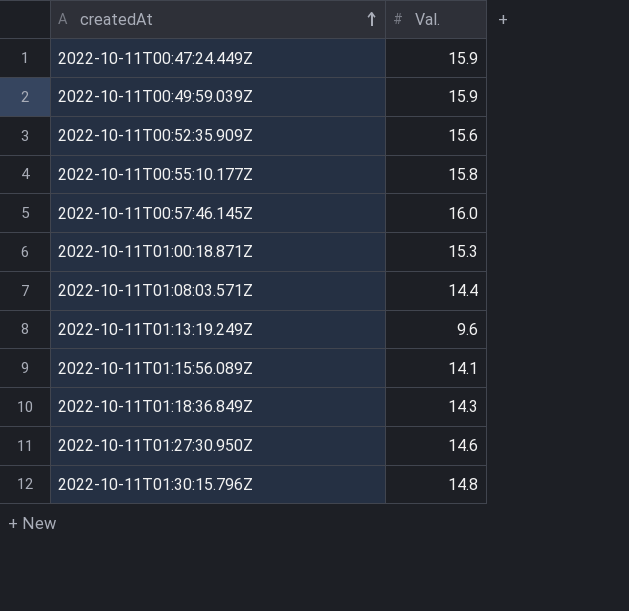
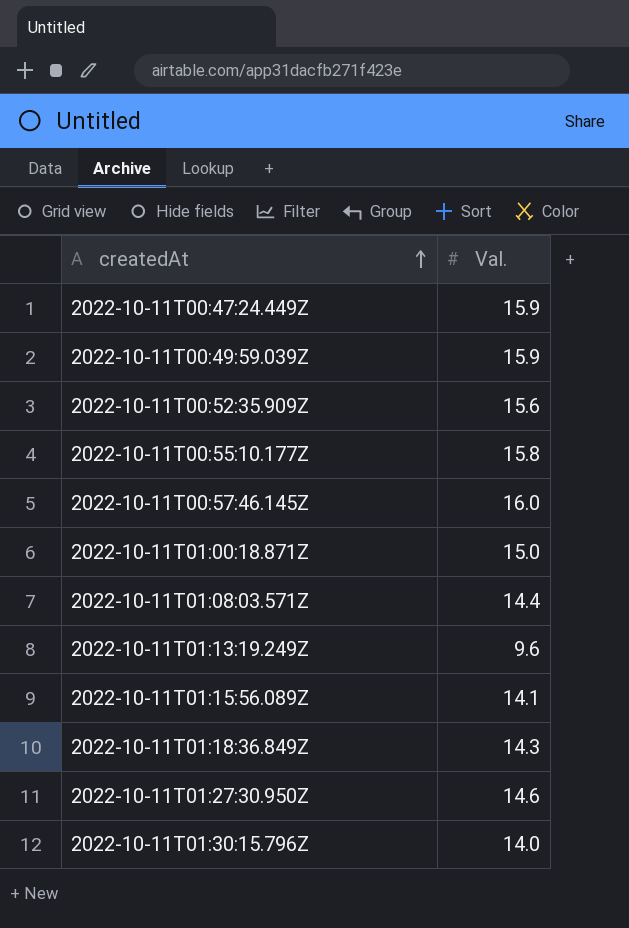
2022-10-11T01:00:18.871Z | Val.: 15.3 -> 15.0
2022-10-11T01:30:15.796Z | Val.: 14.8 -> 14.0

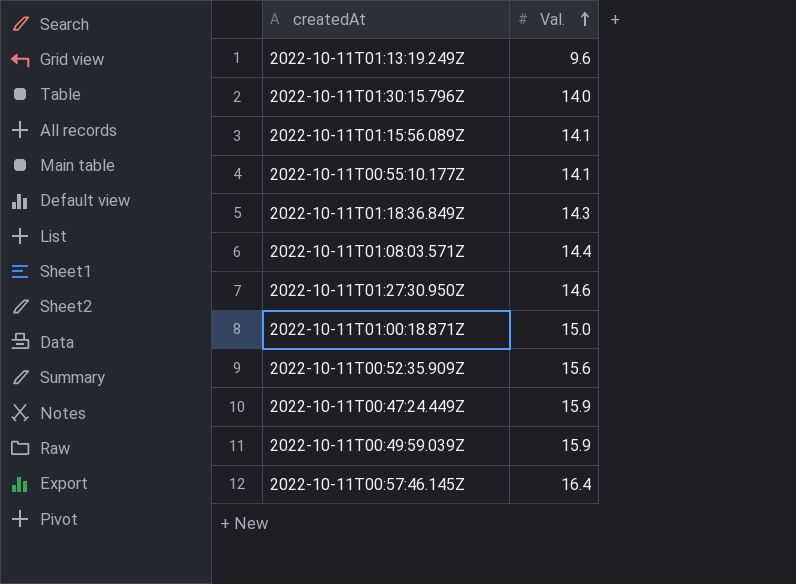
row order: createdAt ascending -> Val. ascending
2022-10-11T00:55:10.177Z | Val.: 15.8 -> 14.1
2022-10-11T00:57:46.145Z | Val.: 16.0 -> 16.4

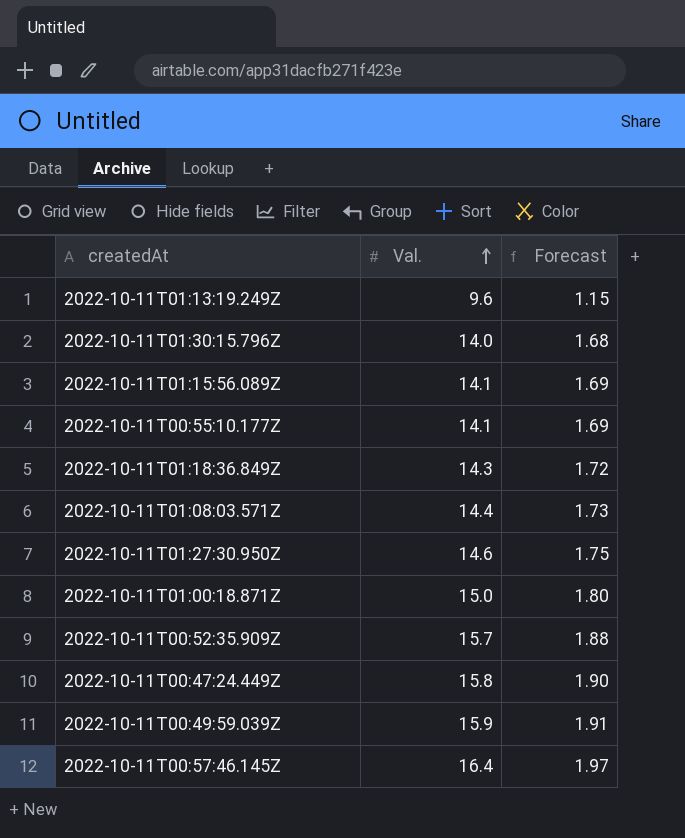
column Forecast | formula: none -> [Val.] * 0.12
2022-10-11T00:52:35.909Z | Val.: 15.6 -> 15.7
2022-10-11T00:47:24.449Z | Val.: 15.9 -> 15.8

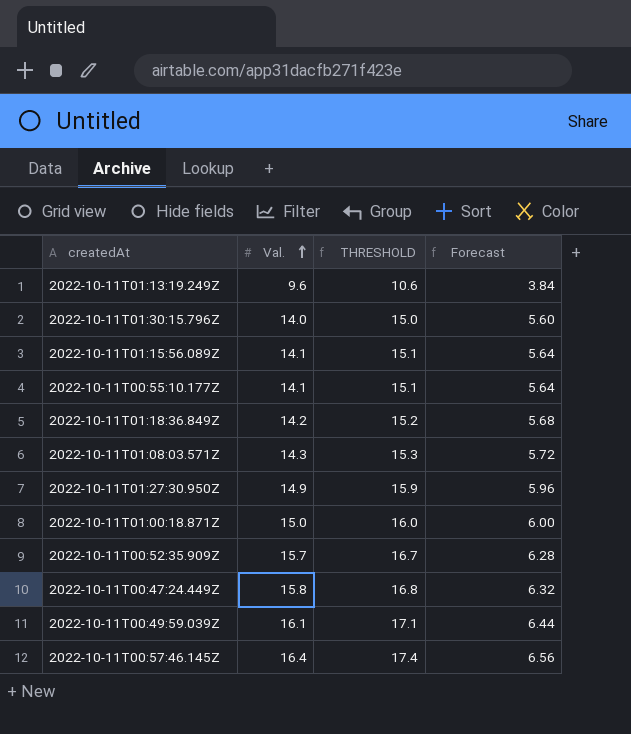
column THRESHOLD | formula: none -> [Val.] + 1
column Forecast | formula: [Val.] * 0.12 -> [Val.] * 0.4
2022-10-11T01:18:36.849Z | Val.: 14.3 -> 14.2
2022-10-11T01:08:03.571Z | Val.: 14.4 -> 14.3
2022-10-11T01:27:30.950Z | Val.: 14.6 -> 14.9
2022-10-11T00:49:59.039Z | Val.: 15.9 -> 16.1

